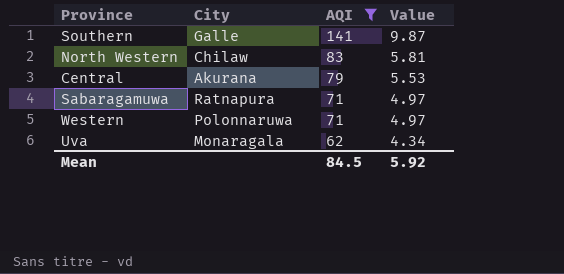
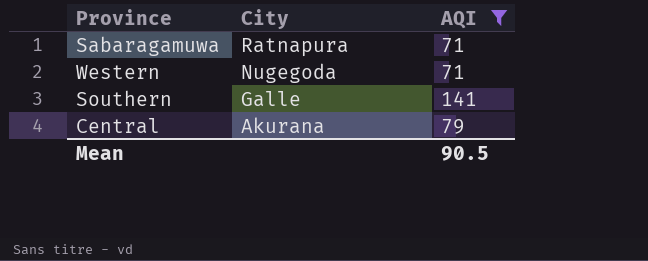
row order: AQI descending -> City descending
column Value | formula: [AQI] * 0.07 -> none
row North Western: Chilaw | 83 | 5.81 -> none
row Uva: Monaragala | 62 | 4.34 -> none
Western | City: Polonnaruwa -> Nugegoda
Mean | AQI: 84.5 -> 90.5

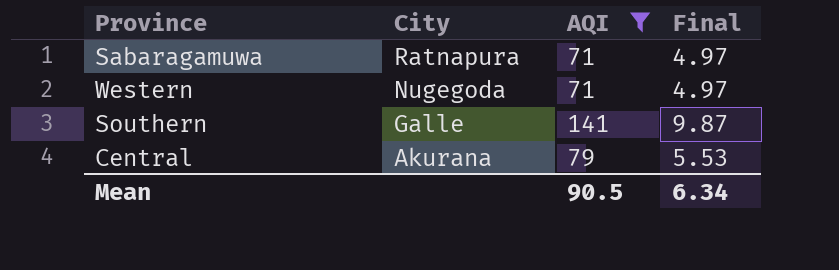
column Final | formula: none -> [AQI] * 0.07

